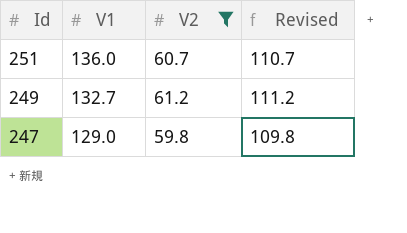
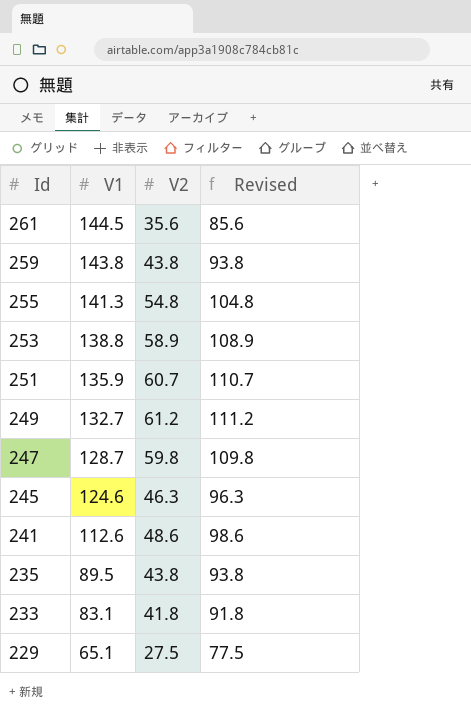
filter: V2 >= 59.8 -> none
251 | V1: 136.0 -> 135.9
247 | V1: 129.0 -> 128.7

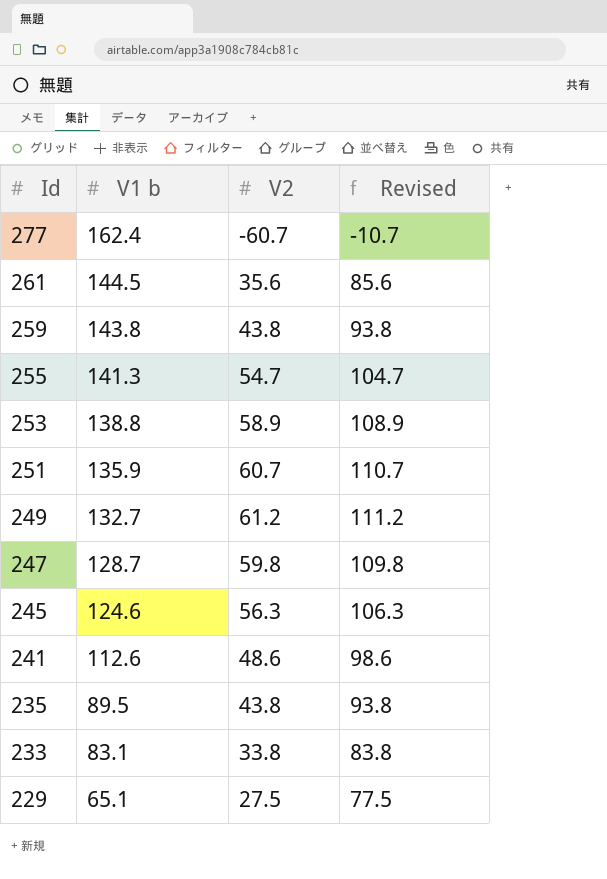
column name: V1 -> V1 b
row 277: none -> 162.4 | -60.7 | -10.7
255 | V2: 54.8 -> 54.7
255 | Revised: 104.8 -> 104.7
245 | V2: 46.3 -> 56.3
245 | Revised: 96.3 -> 106.3
233 | V2: 41.8 -> 33.8
233 | Revised: 91.8 -> 83.8

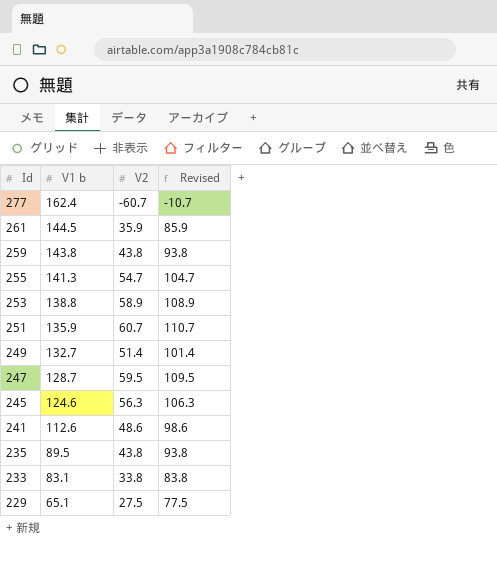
261 | V2: 35.6 -> 35.9
261 | Revised: 85.6 -> 85.9
249 | V2: 61.2 -> 51.4
249 | Revised: 111.2 -> 101.4
247 | V2: 59.8 -> 59.5
247 | Revised: 109.8 -> 109.5

